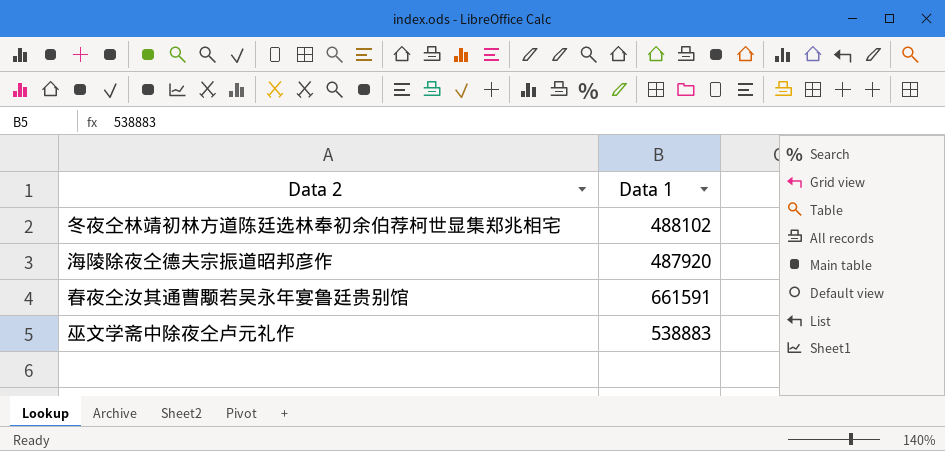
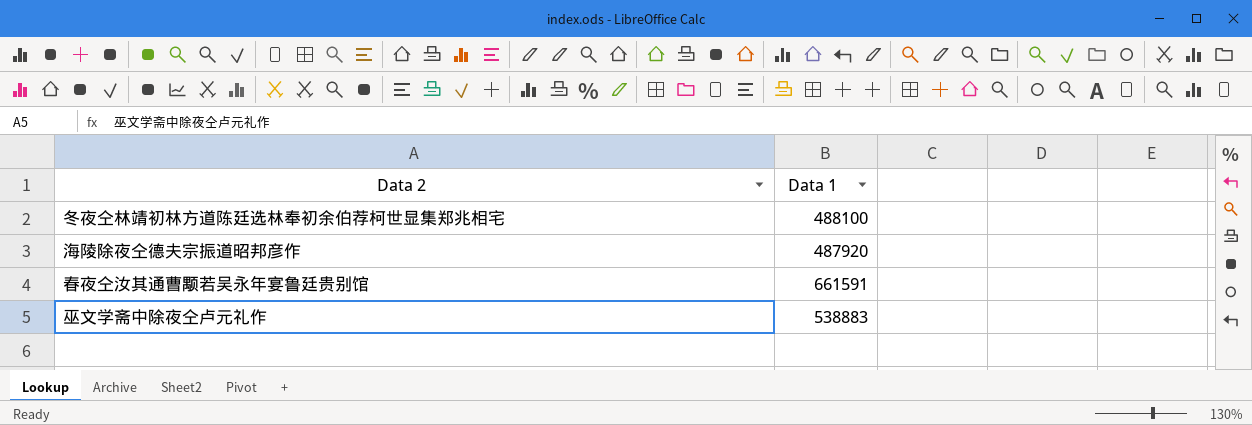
冬夜仝林靖初林方道陈廷选林奉初余伯荐柯世显集郑兆相宅 | Data 1: 488102 -> 488100

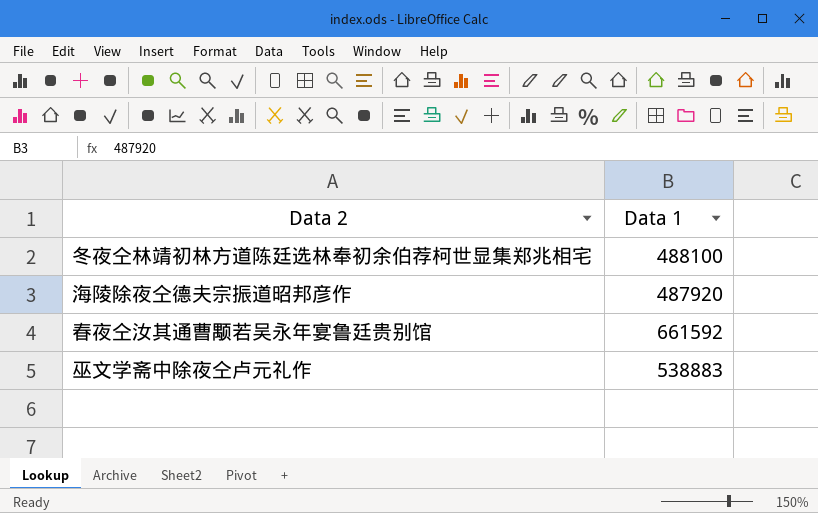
春夜仝汝其通曹颙若吴永年宴鲁廷贵别馆 | Data 1: 661591 -> 661592

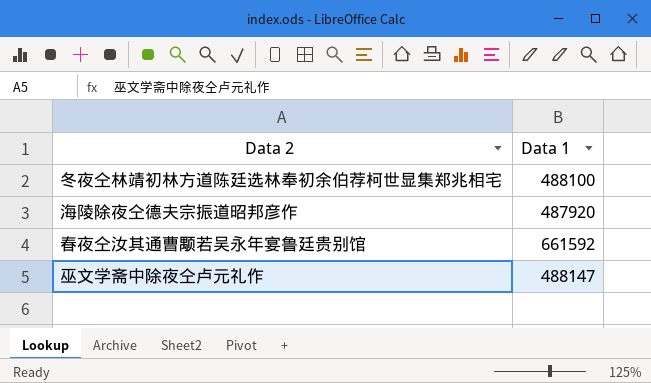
巫文学斋中除夜仝卢元礼作 | Data 1: 538883 -> 488147

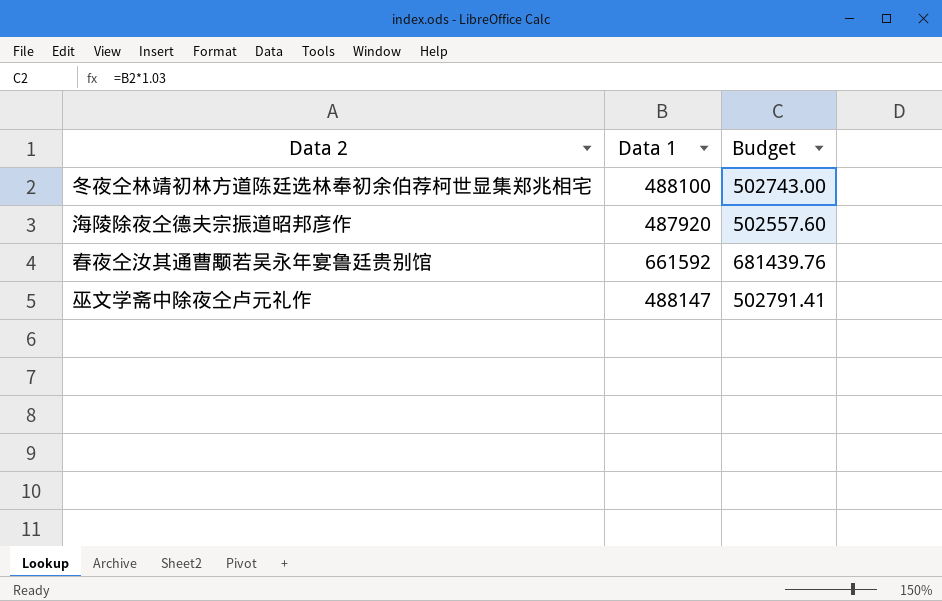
column Budget | formula: none -> [Data 1] * 1.03

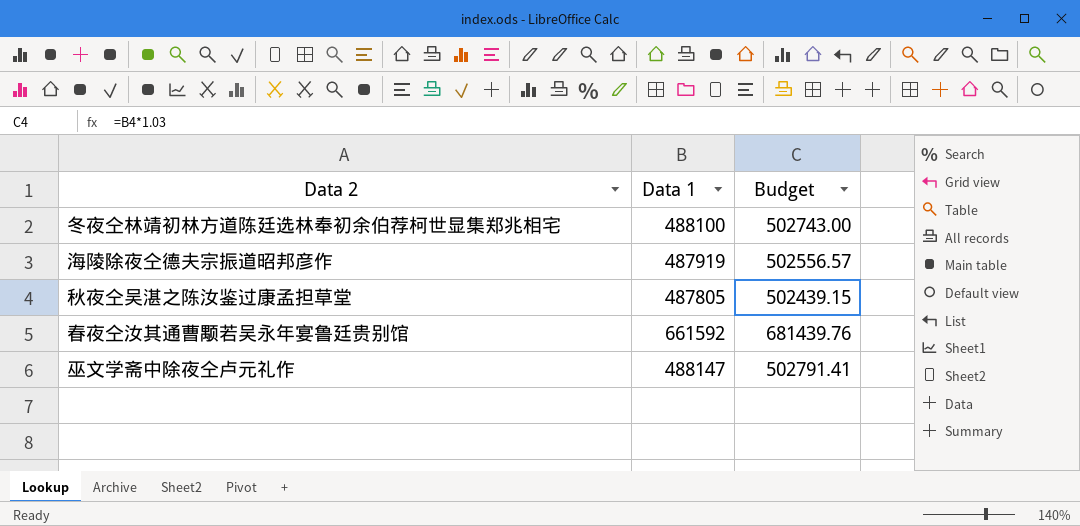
海陵除夜仝德夫宗振道昭邦彦作 | Data 1: 487920 -> 487919
海陵除夜仝德夫宗振道昭邦彦作 | Budget: 502557.60 -> 502556.57
row 秋夜仝吴湛之陈汝鉴过康孟担草堂: none -> 487805 | 502439.15

